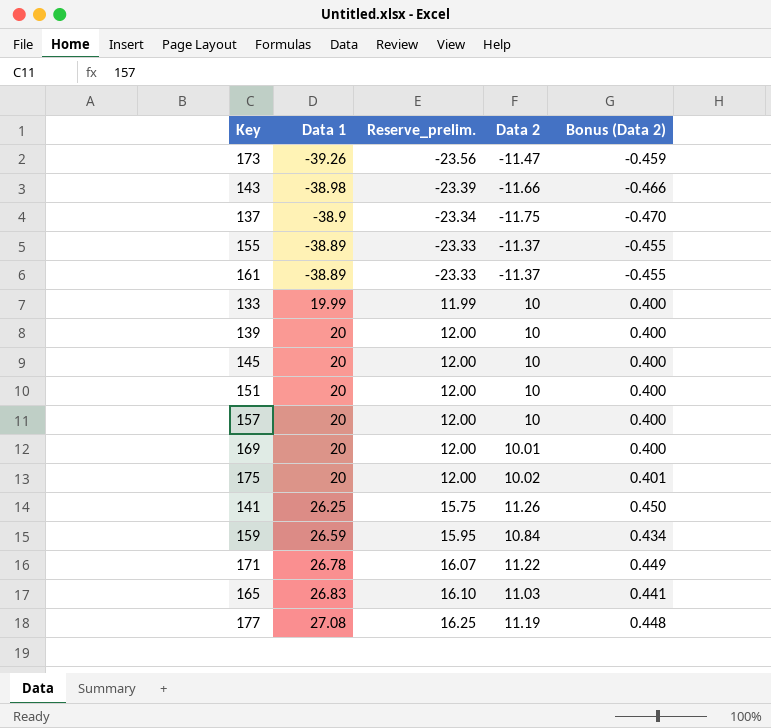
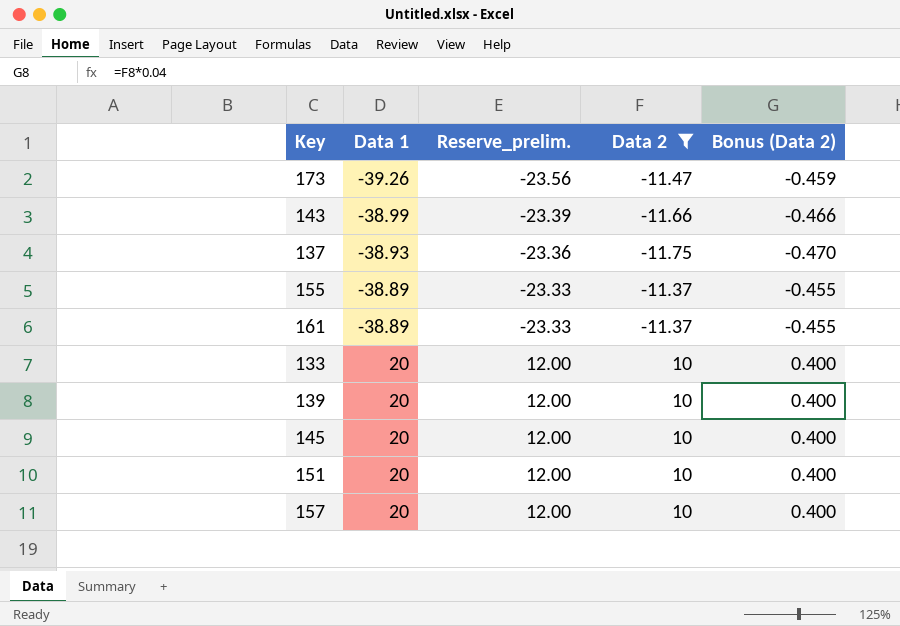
filter: none -> Data 2 <= 10
143 | Data 1: -38.98 -> -38.99
137 | Data 1: -38.9 -> -38.93
137 | Reserve_prelim.: -23.34 -> -23.36
133 | Data 1: 19.99 -> 20
133 | Reserve_prelim.: 11.99 -> 12.00

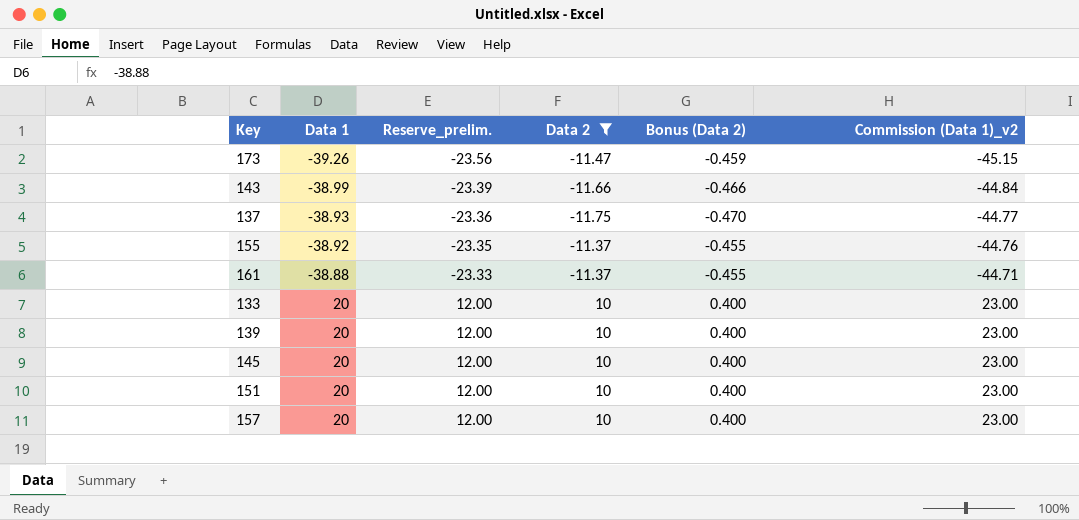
column Commission (Data 1)_v2 | formula: none -> [Data 1] * 1.15
155 | Data 1: -38.89 -> -38.92
155 | Reserve_prelim.: -23.33 -> -23.35
161 | Data 1: -38.89 -> -38.88

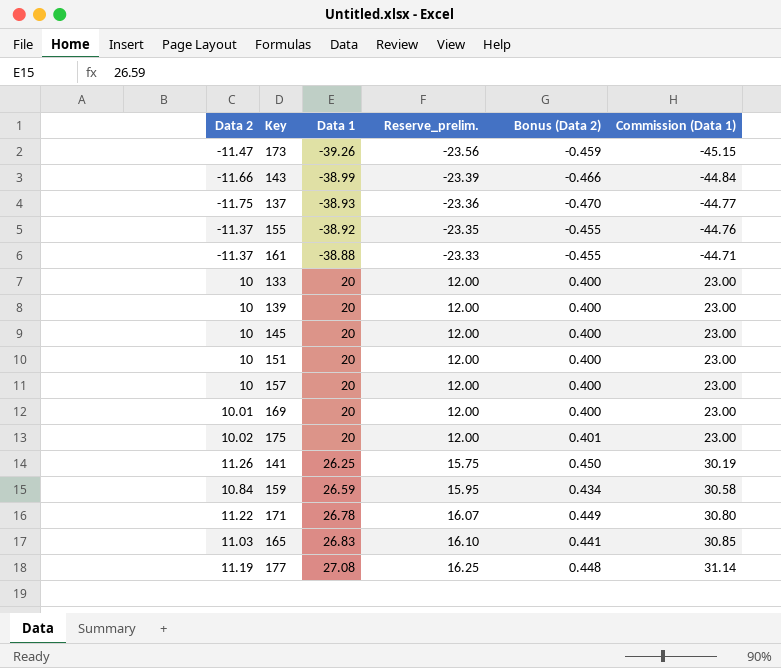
filter: Data 2 <= 10 -> none
column Data 2 | position: 4 -> 1
column name: Commission (Data 1)_v2 -> Commission (Data 1)

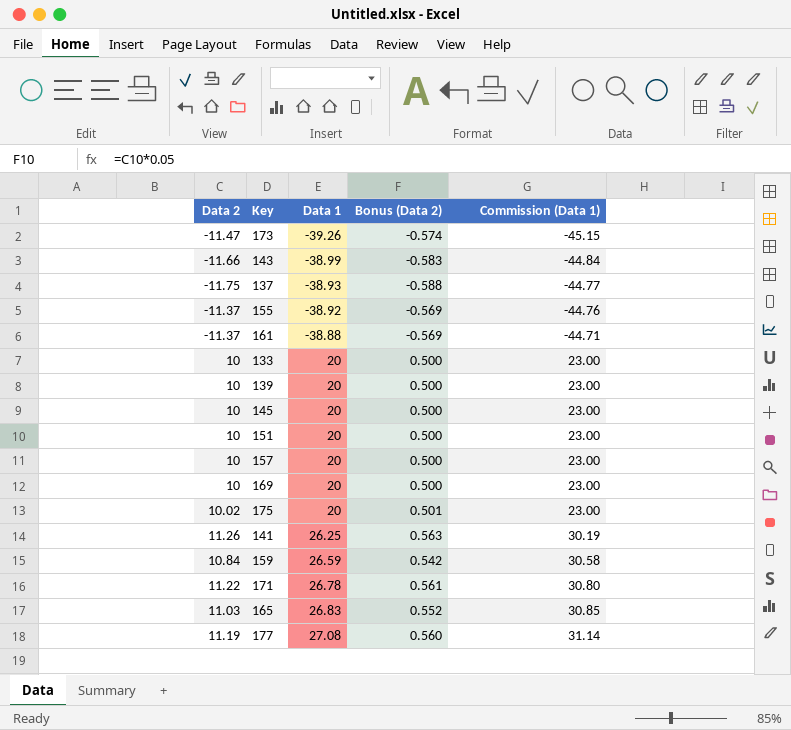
column Reserve_prelim. | formula: [Data 1] * 0.6 -> none
column Bonus (Data 2) | formula: [Data 2] * 0.04 -> [Data 2] * 0.05
169 | Data 2: 10.01 -> 10

